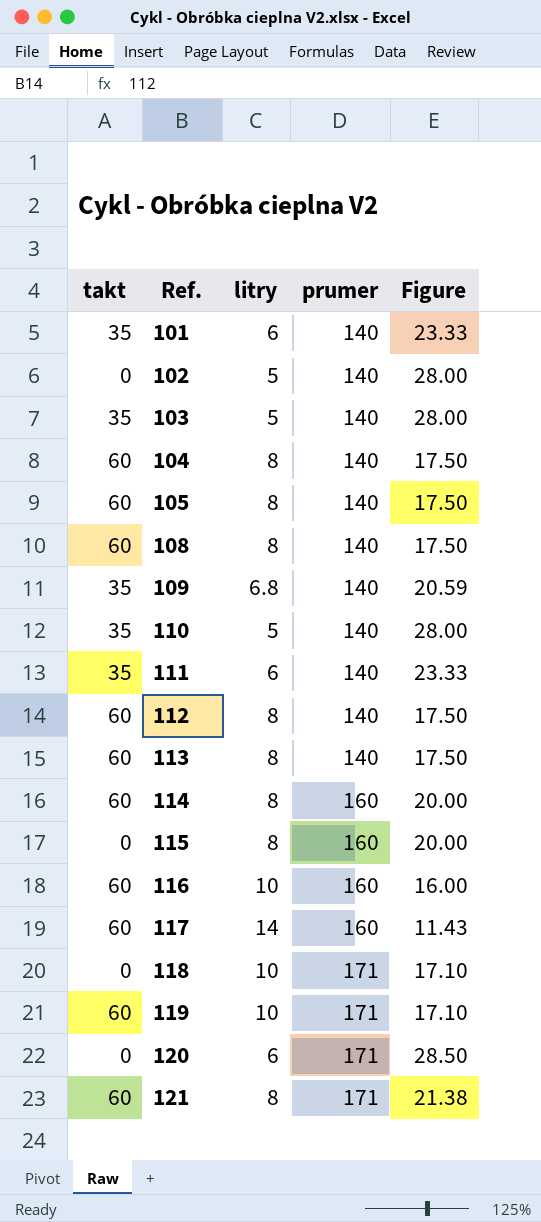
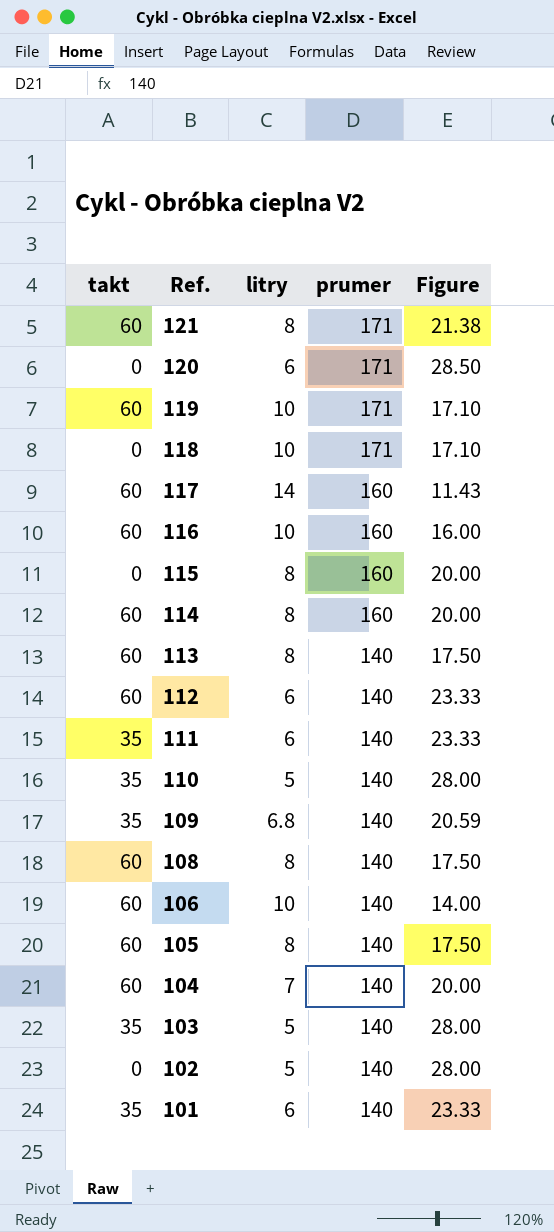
row order: Ref. ascending -> Ref. descending
112 | litry: 8 -> 6
112 | Figure: 17.50 -> 23.33
row 106: none -> 60 | 10 | 140 | 14.00
104 | litry: 8 -> 7
104 | Figure: 17.50 -> 20.00

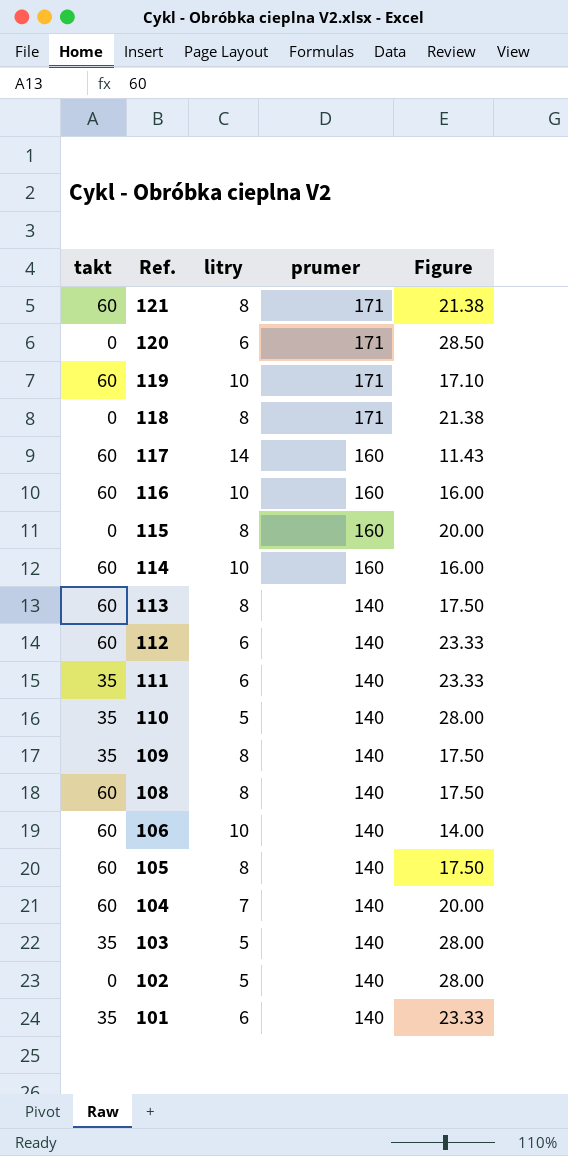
118 | litry: 10 -> 8
118 | Figure: 17.10 -> 21.38
114 | litry: 8 -> 10
114 | Figure: 20.00 -> 16.00
109 | litry: 6.8 -> 8
109 | Figure: 20.59 -> 17.50

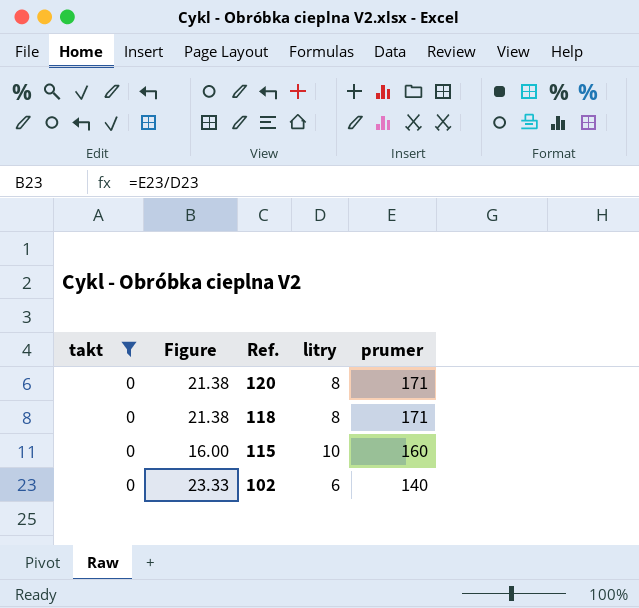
filter: none -> takt = 0
column Figure | position: 5 -> 2
120 | Figure: 28.50 -> 21.38
120 | litry: 6 -> 8
115 | Figure: 20.00 -> 16.00
115 | litry: 8 -> 10
102 | Figure: 28.00 -> 23.33
102 | litry: 5 -> 6

